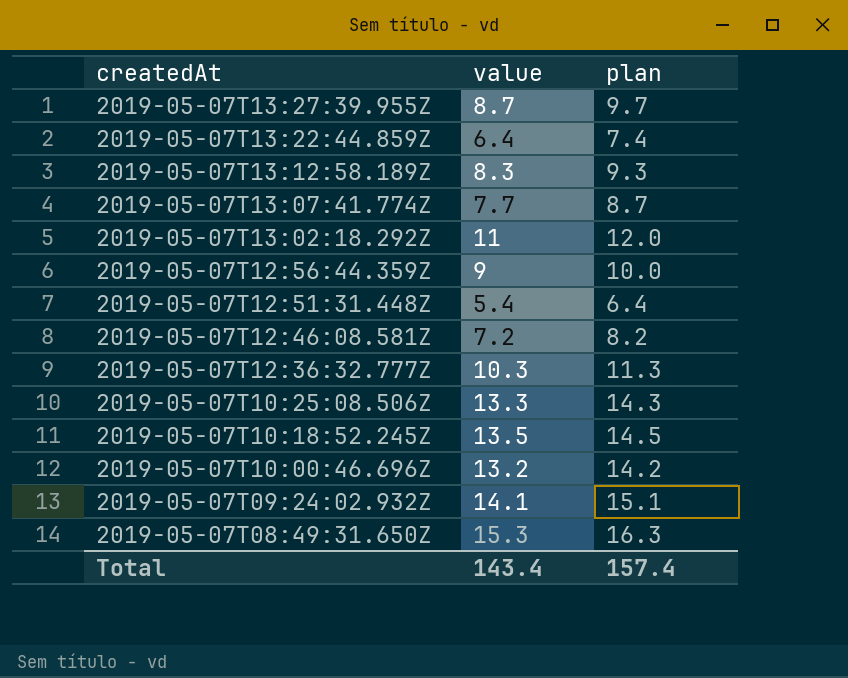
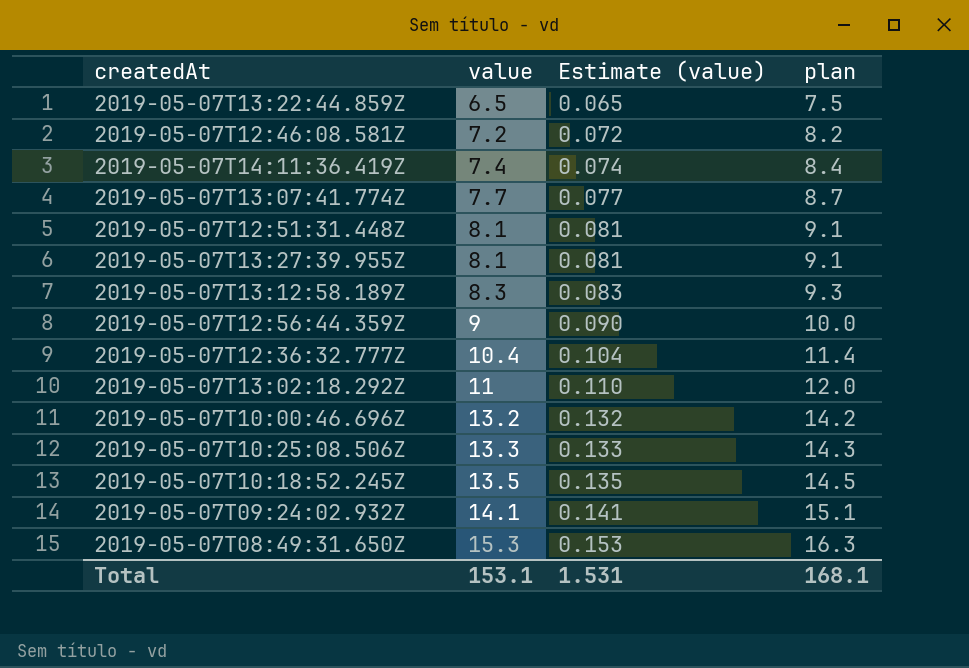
row order: createdAt descending -> value ascending
column Estimate (value) | formula: none -> [value] * 0.01
2019-05-07T13:22:44.859Z | value: 6.4 -> 6.5
2019-05-07T13:22:44.859Z | plan: 7.4 -> 7.5
row 2019-05-07T14:11:36.419Z: none -> 7.4 | 0.074 | 8.4
2019-05-07T12:51:31.448Z | value: 5.4 -> 8.1
2019-05-07T12:51:31.448Z | plan: 6.4 -> 9.1
2019-05-07T13:27:39.955Z | value: 8.7 -> 8.1
2019-05-07T13:27:39.955Z | plan: 9.7 -> 9.1
2019-05-07T12:36:32.777Z | value: 10.3 -> 10.4
2019-05-07T12:36:32.777Z | plan: 11.3 -> 11.4
Total | value: 143.4 -> 153.1
Total | plan: 157.4 -> 168.1

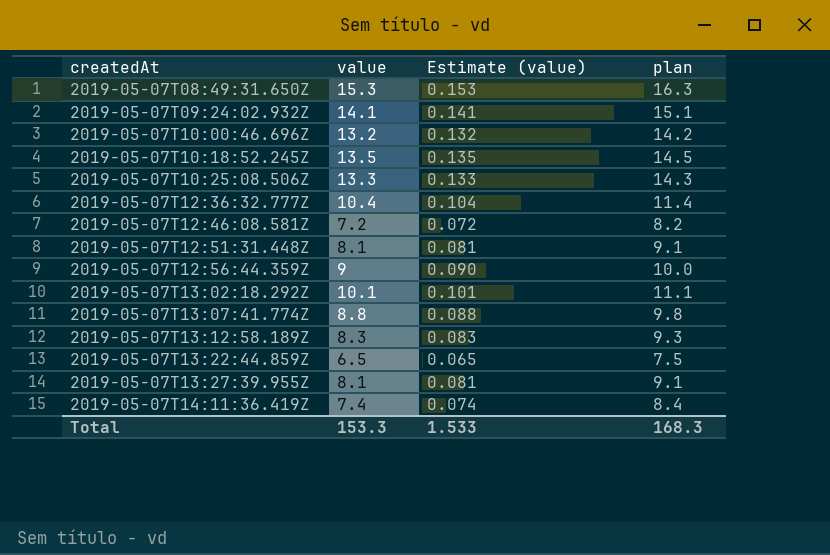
row order: value ascending -> createdAt ascending
2019-05-07T13:02:18.292Z | value: 11 -> 10.1
2019-05-07T13:02:18.292Z | Estimate (value): 0.110 -> 0.101
2019-05-07T13:02:18.292Z | plan: 12.0 -> 11.1
2019-05-07T13:07:41.774Z | value: 7.7 -> 8.8
2019-05-07T13:07:41.774Z | Estimate (value): 0.077 -> 0.088
2019-05-07T13:07:41.774Z | plan: 8.7 -> 9.8
Total | value: 153.1 -> 153.3
Total | Estimate (value): 1.531 -> 1.533
Total | plan: 168.1 -> 168.3

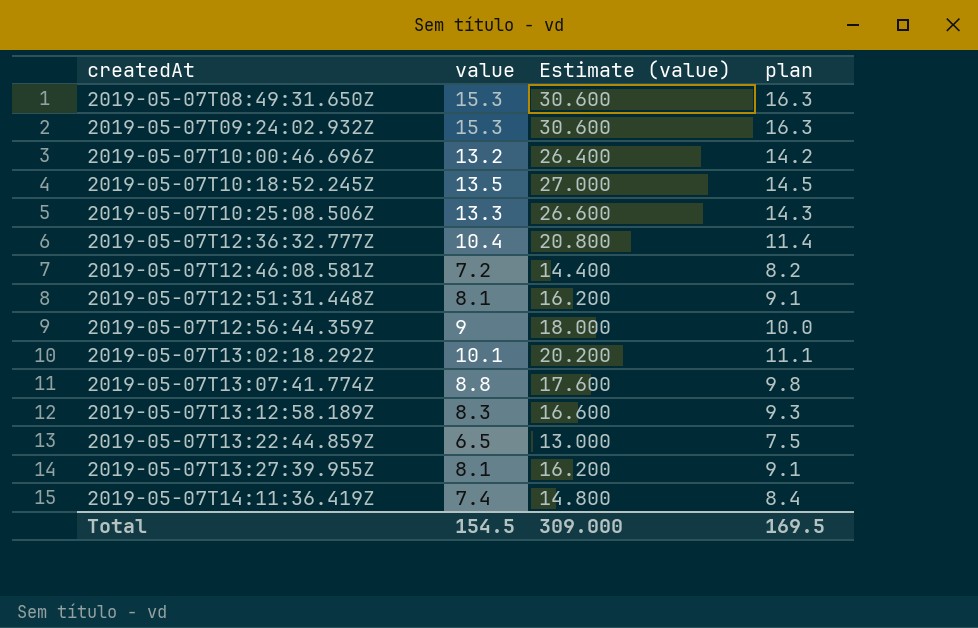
column Estimate (value) | formula: [value] * 0.01 -> [value] * 2
2019-05-07T09:24:02.932Z | value: 14.1 -> 15.3
2019-05-07T09:24:02.932Z | plan: 15.1 -> 16.3
Total | value: 153.3 -> 154.5
Total | Estimate (value): 1.533 -> 309.000
Total | plan: 168.3 -> 169.5

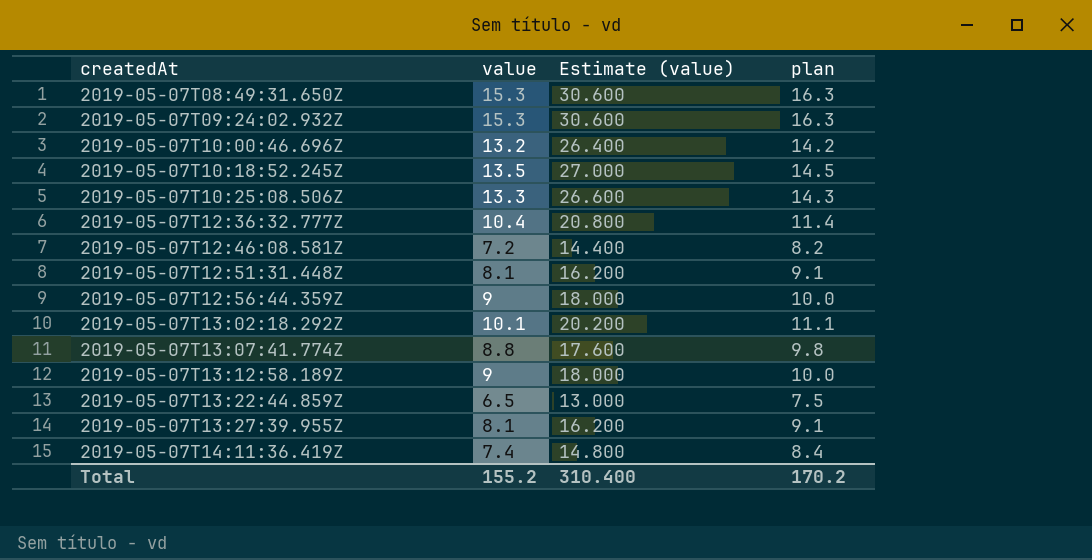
2019-05-07T13:12:58.189Z | value: 8.3 -> 9
2019-05-07T13:12:58.189Z | Estimate (value): 16.600 -> 18.000
2019-05-07T13:12:58.189Z | plan: 9.3 -> 10.0
Total | value: 154.5 -> 155.2
Total | Estimate (value): 309.000 -> 310.400
Total | plan: 169.5 -> 170.2

